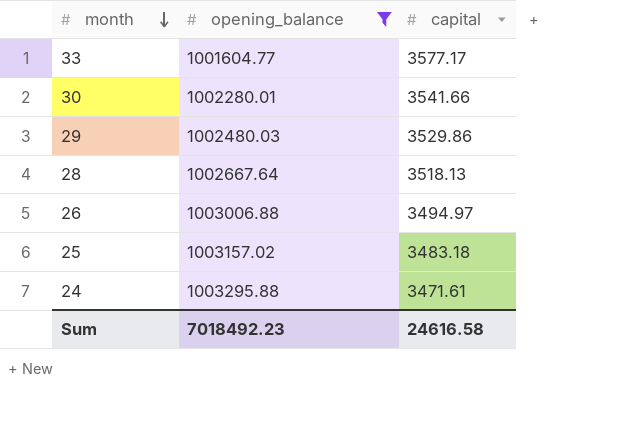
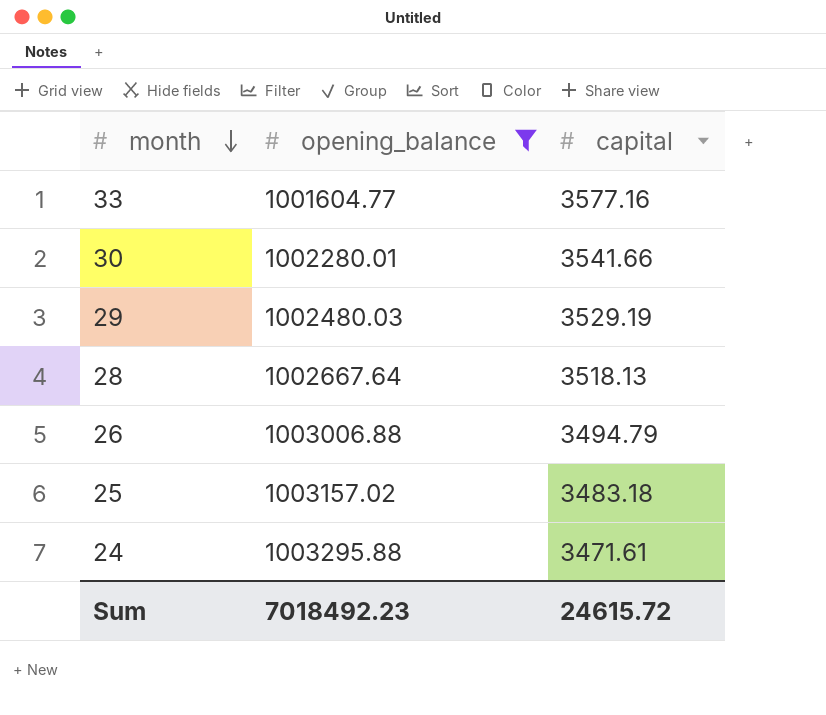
33 | capital: 3577.17 -> 3577.16
29 | capital: 3529.86 -> 3529.19
26 | capital: 3494.97 -> 3494.79
Sum | capital: 24616.58 -> 24615.72

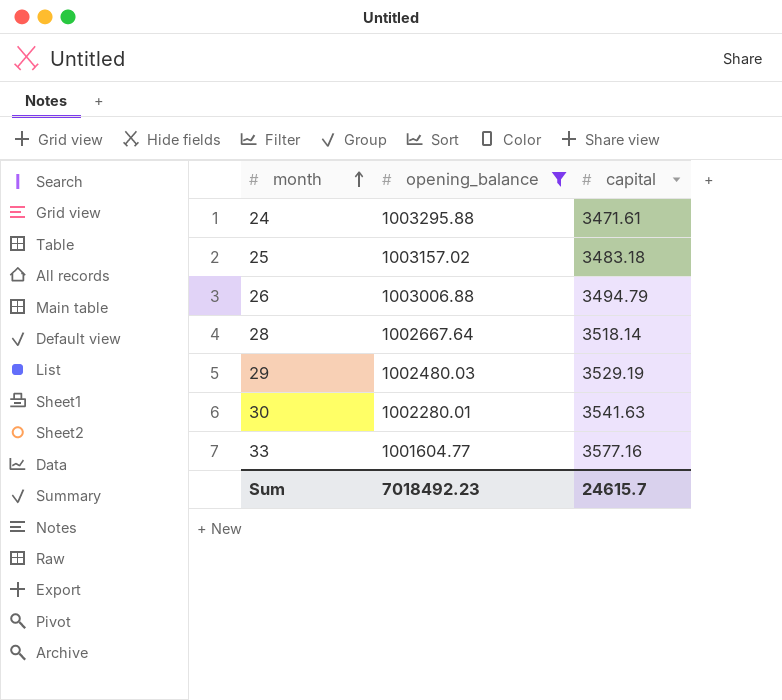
row order: month descending -> month ascending
28 | capital: 3518.13 -> 3518.14
30 | capital: 3541.66 -> 3541.63
Sum | capital: 24615.72 -> 24615.7

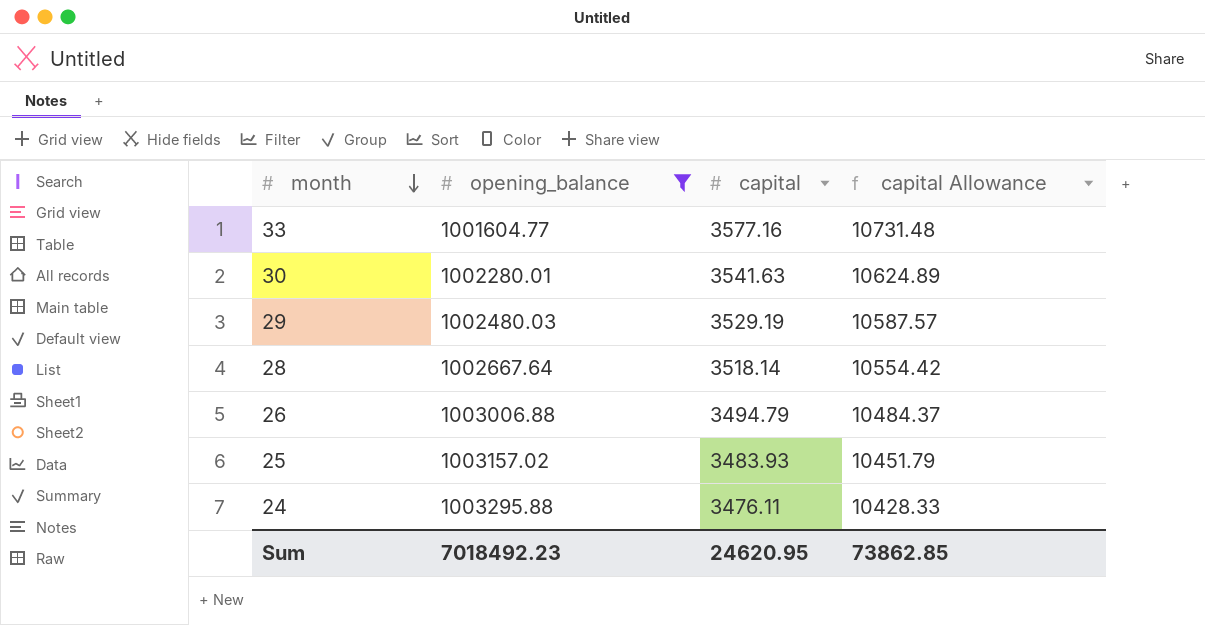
row order: month ascending -> month descending
column capital Allowance | formula: none -> [capital] * 3
25 | capital: 3483.18 -> 3483.93
24 | capital: 3471.61 -> 3476.11
Sum | capital: 24615.7 -> 24620.95

